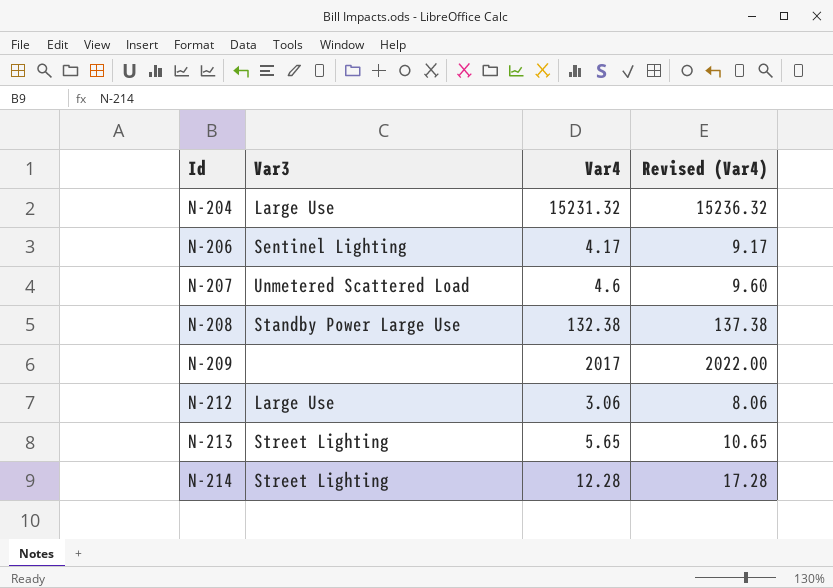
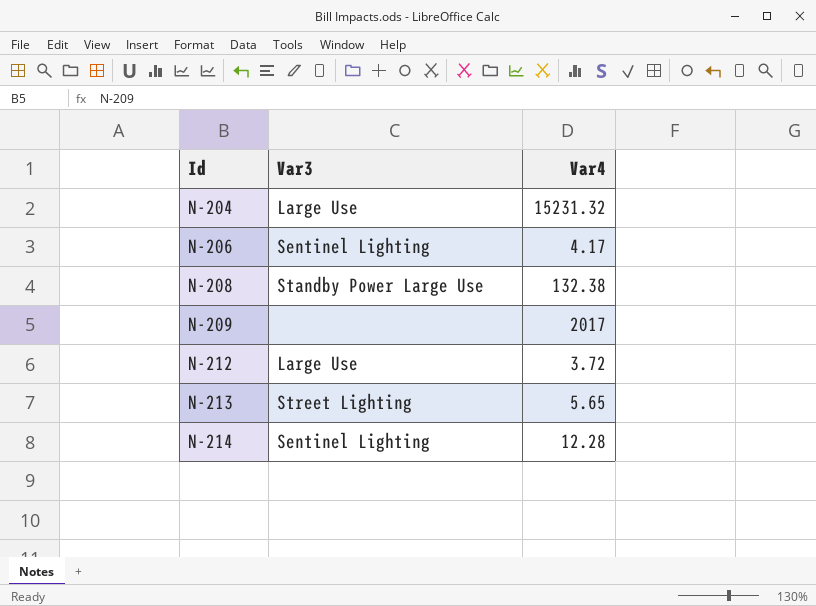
column Revised (Var4) | formula: [Var4] + 5 -> none
row N-207: Unmetered Scattered Load | 4.6 | 9.60 -> none
N-212 | Var4: 3.06 -> 3.72
N-214 | Var3: Street Lighting -> Sentinel Lighting

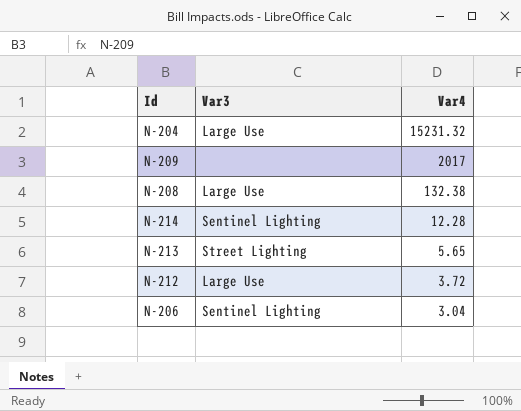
row order: Id ascending -> Var4 descending
N-208 | Var3: Standby Power Large Use -> Large Use
N-206 | Var4: 4.17 -> 3.04

